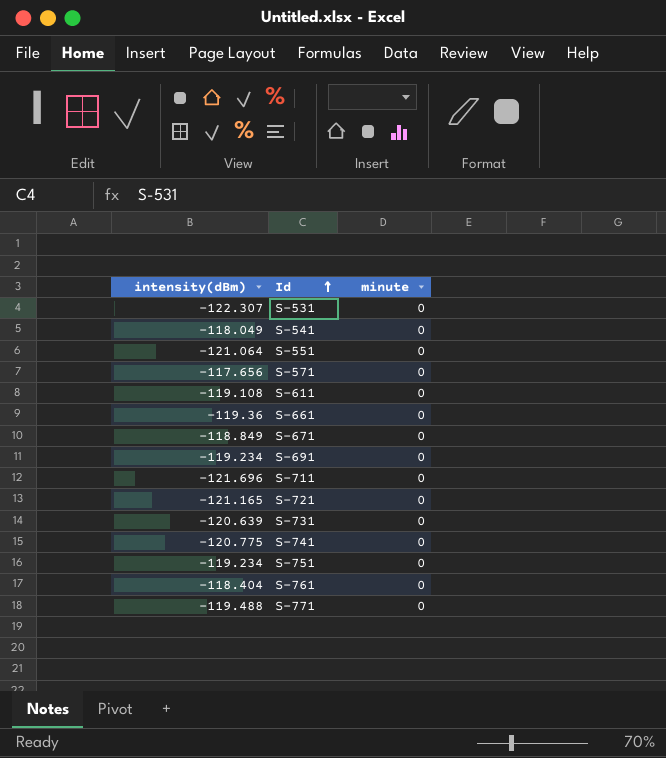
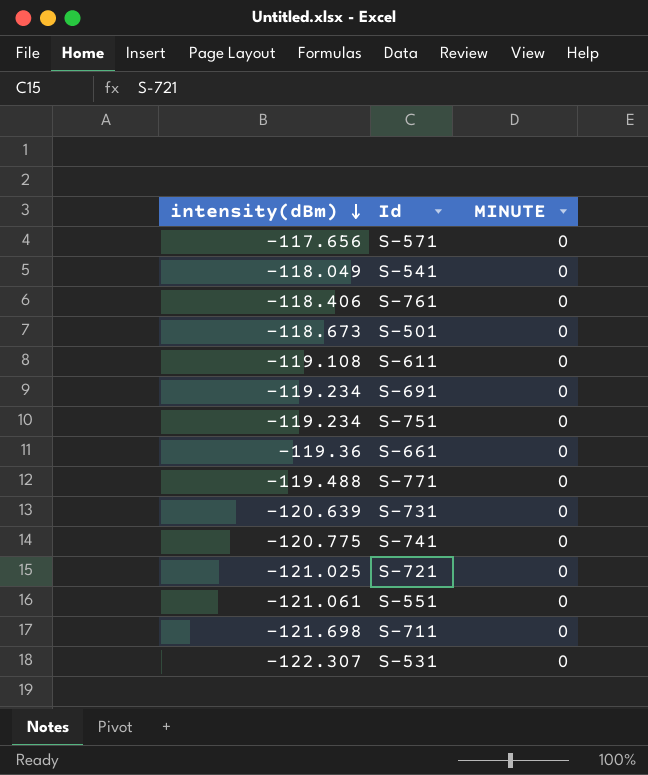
row order: Id ascending -> intensity(dBm) descending
column name: minute -> MINUTE
row S-671: -118.849 | 0 -> none
S-761 | intensity(dBm): -118.404 -> -118.406
row S-501: none -> -118.673 | 0
S-721 | intensity(dBm): -121.165 -> -121.025
S-551 | intensity(dBm): -121.064 -> -121.061
S-711 | intensity(dBm): -121.696 -> -121.698

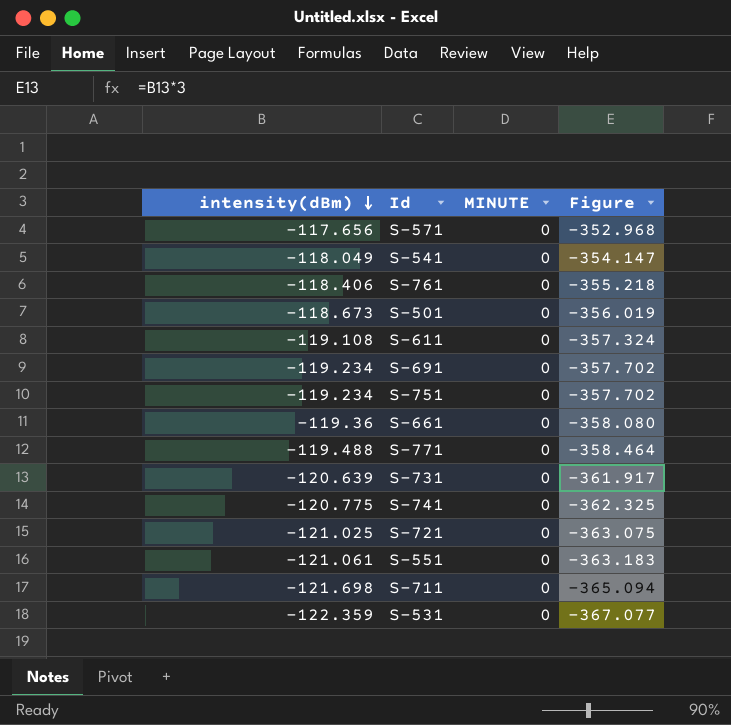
column Figure | formula: none -> [intensity(dBm)] * 3
S-531 | intensity(dBm): -122.307 -> -122.359

